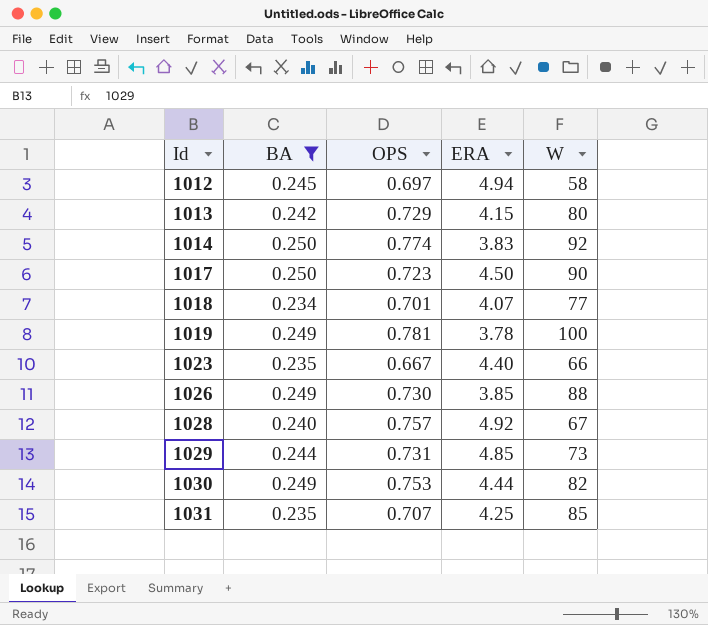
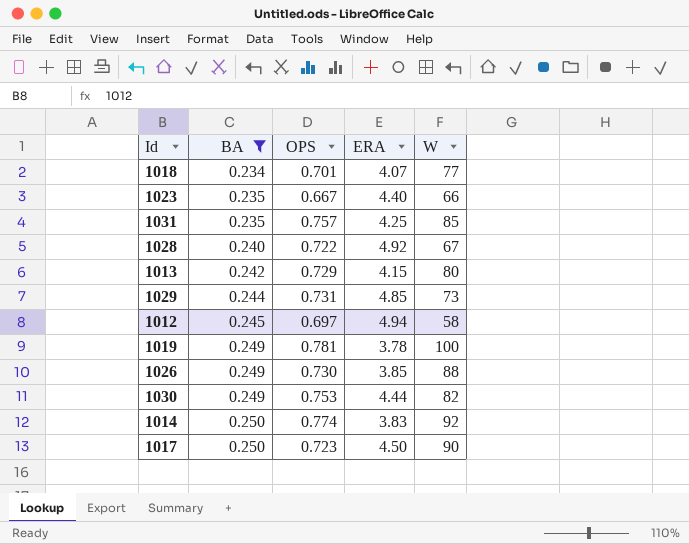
row order: Id ascending -> BA ascending
1031 | OPS: 0.707 -> 0.757
1028 | OPS: 0.757 -> 0.722

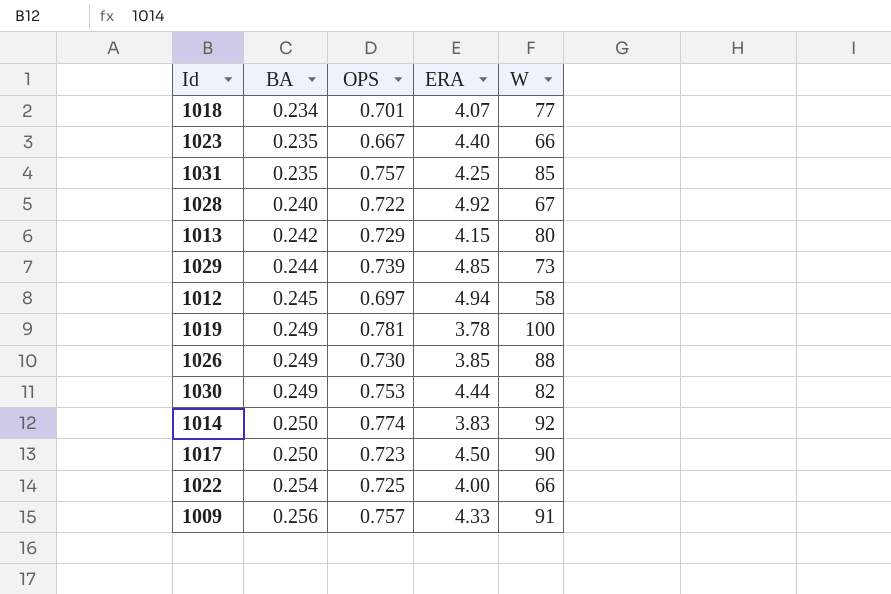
filter: BA <= 0.250 -> none
1029 | OPS: 0.731 -> 0.739

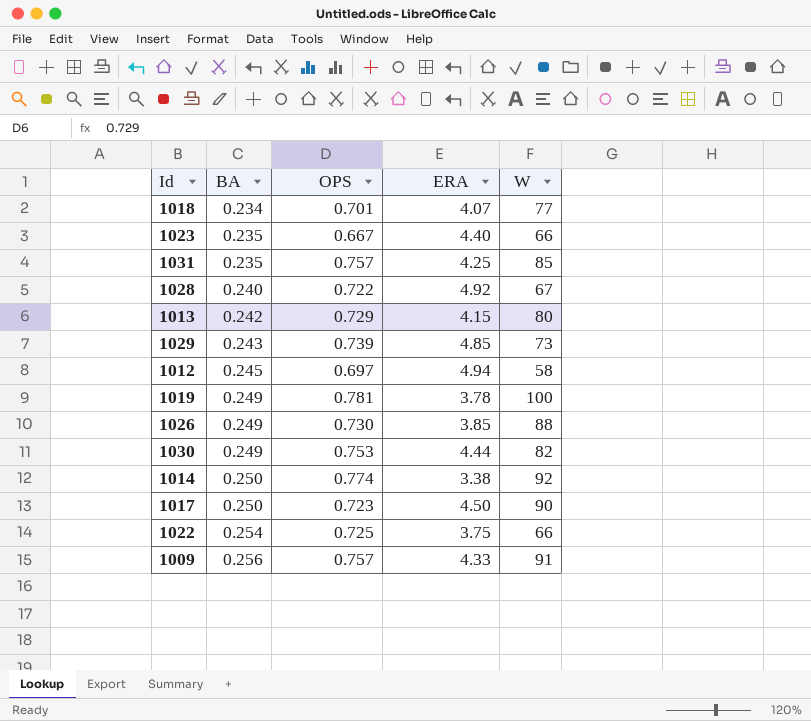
1029 | BA: 0.244 -> 0.243
1014 | ERA: 3.83 -> 3.38
1022 | ERA: 4.00 -> 3.75

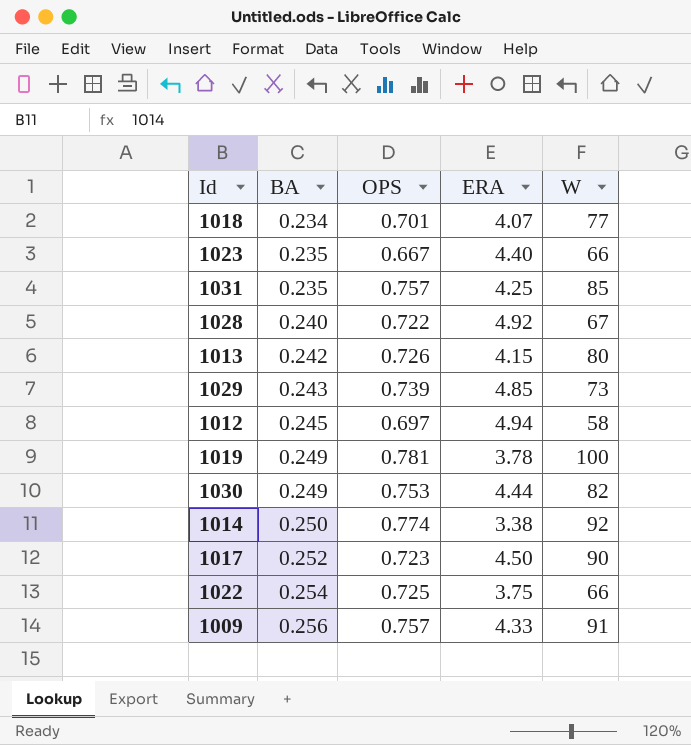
row 1026: 0.249 | 0.730 | 3.85 | 88 -> none
1013 | OPS: 0.729 -> 0.726
1017 | BA: 0.250 -> 0.252

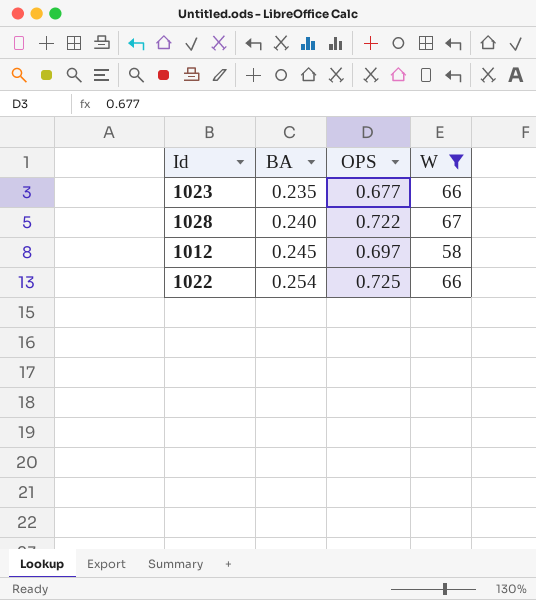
filter: none -> W <= 67
column ERA | position: 4 -> none
1023 | OPS: 0.667 -> 0.677

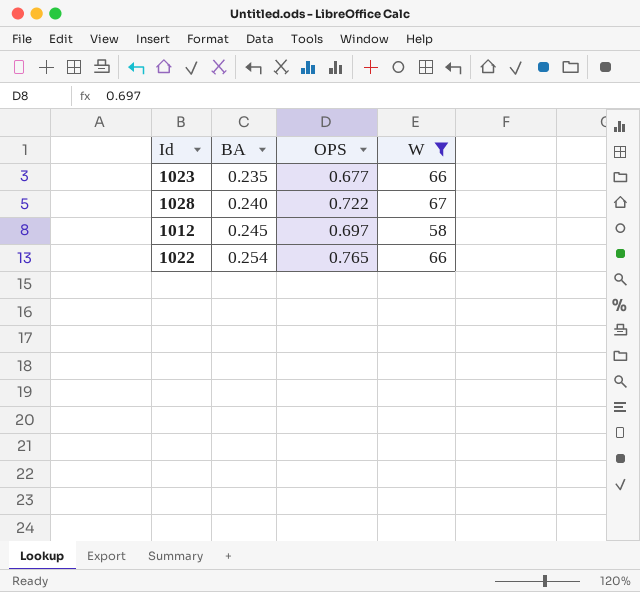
1022 | OPS: 0.725 -> 0.765

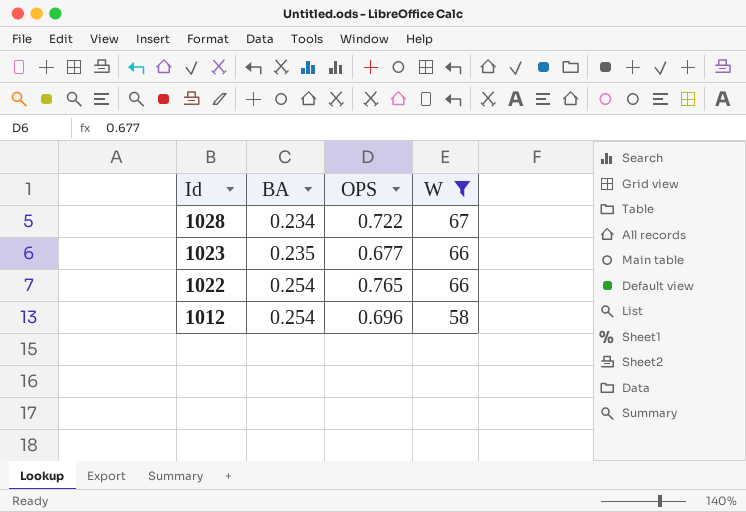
row order: BA ascending -> Id descending
1028 | BA: 0.240 -> 0.234
1012 | BA: 0.245 -> 0.254
1012 | OPS: 0.697 -> 0.696

